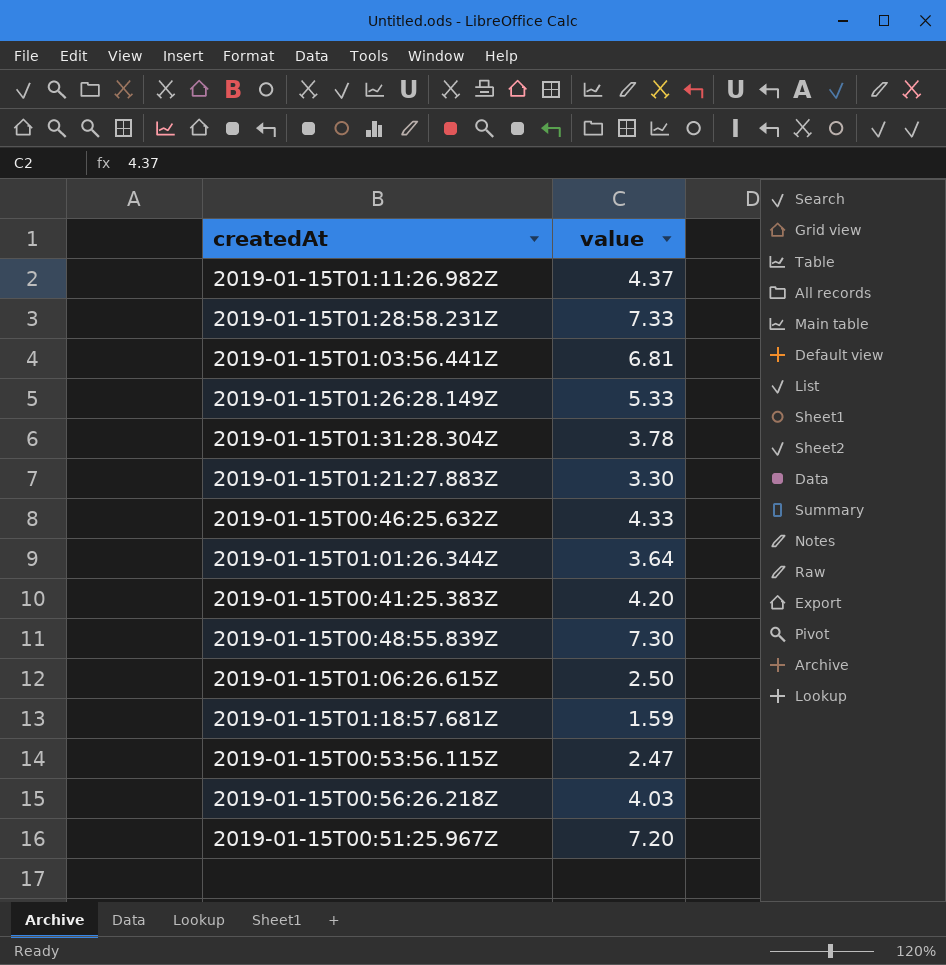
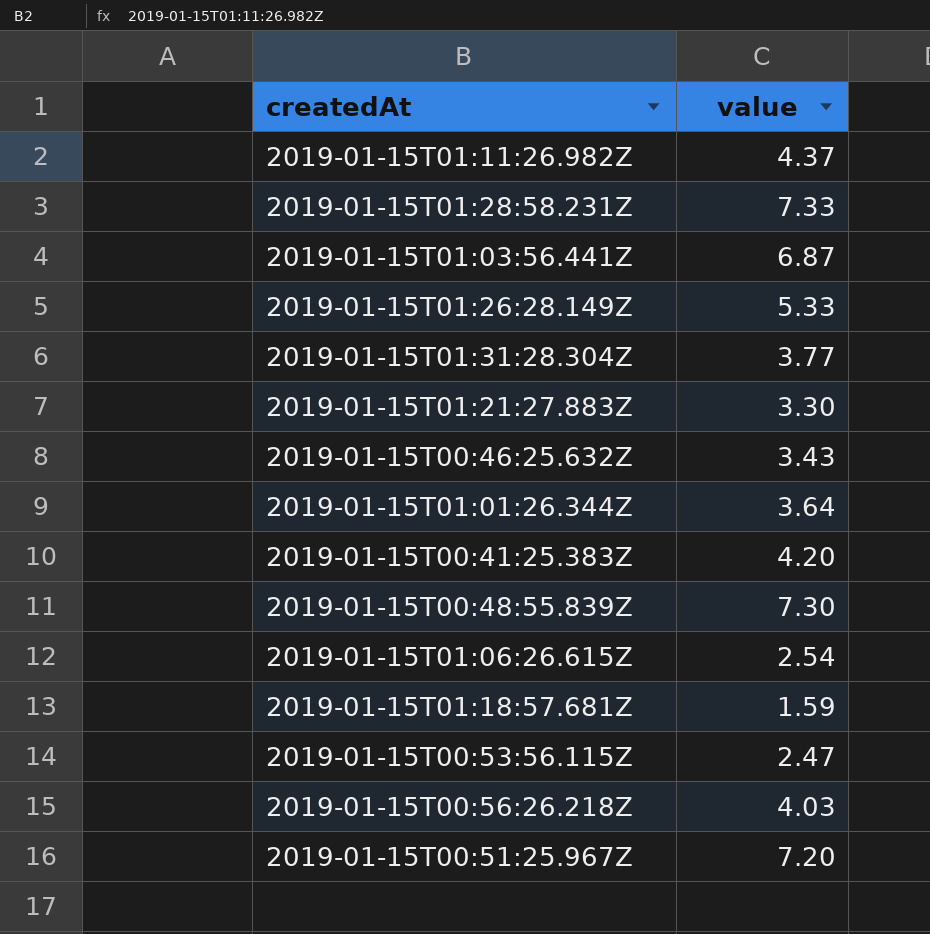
2019-01-15T01:03:56.441Z | value: 6.81 -> 6.87
2019-01-15T01:31:28.304Z | value: 3.78 -> 3.77
2019-01-15T00:46:25.632Z | value: 4.33 -> 3.43
2019-01-15T01:06:26.615Z | value: 2.50 -> 2.54

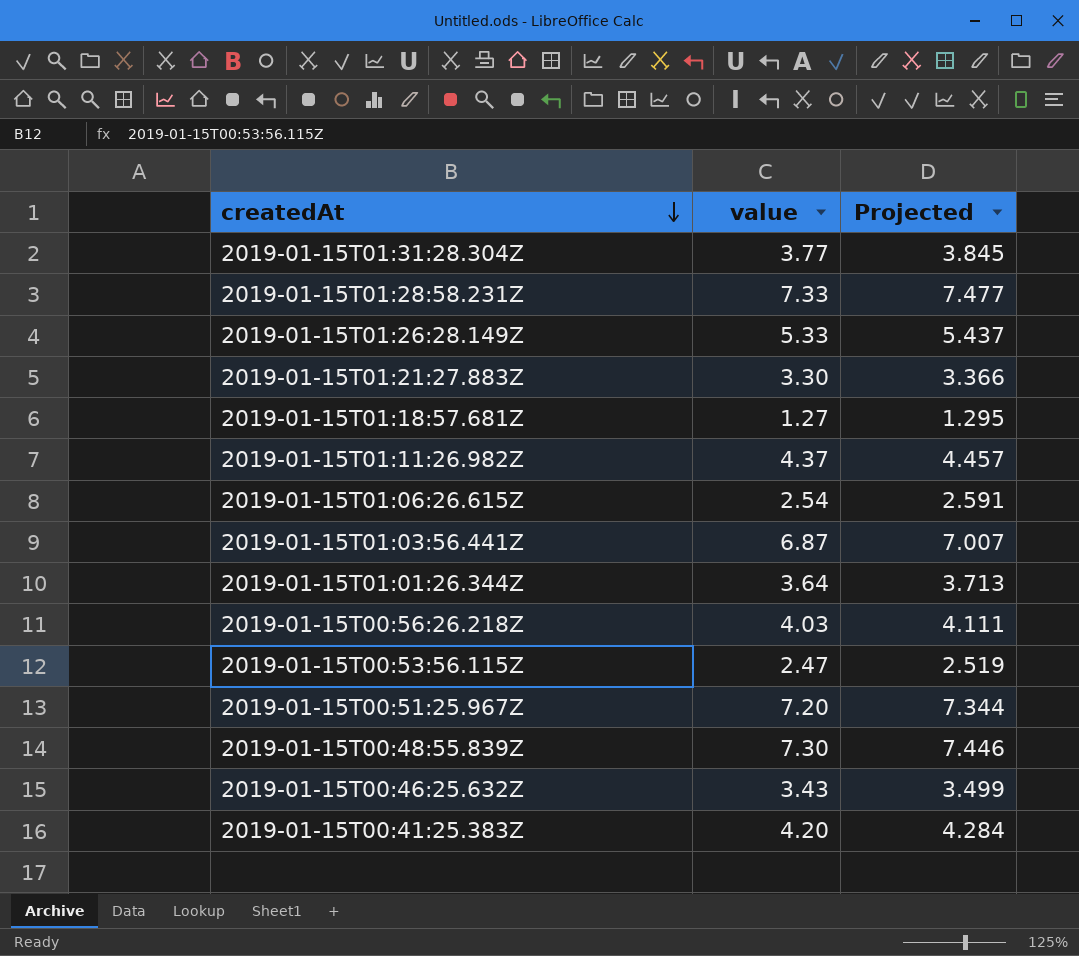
row order: none -> createdAt descending
column Projected | formula: none -> [value] * 1.02
2019-01-15T01:18:57.681Z | value: 1.59 -> 1.27

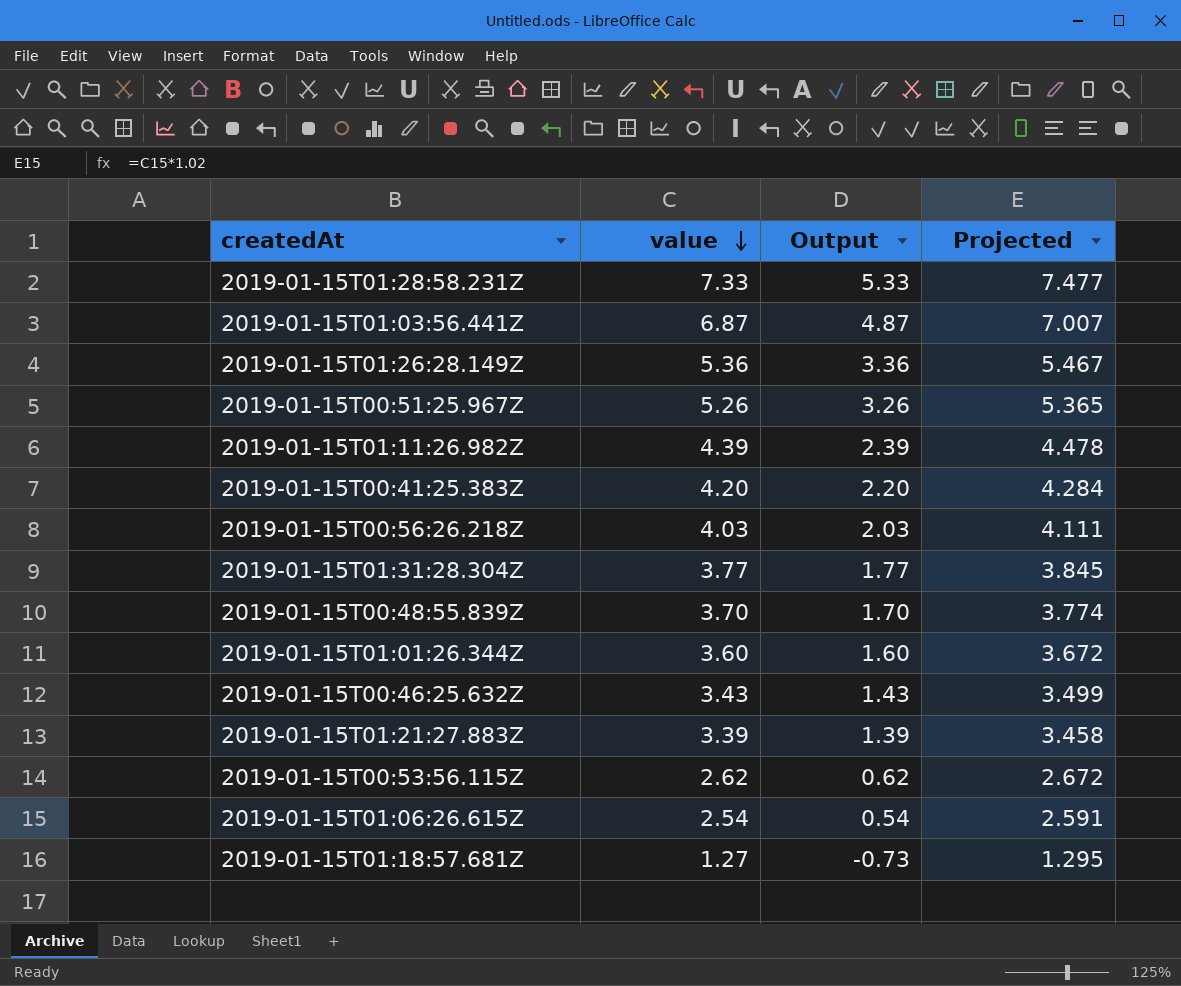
row order: createdAt descending -> value descending
column Output | formula: none -> [value] - 2
2019-01-15T01:26:28.149Z | value: 5.33 -> 5.36
2019-01-15T01:26:28.149Z | Projected: 5.437 -> 5.467
2019-01-15T00:51:25.967Z | value: 7.20 -> 5.26
2019-01-15T00:51:25.967Z | Projected: 7.344 -> 5.365
2019-01-15T01:11:26.982Z | value: 4.37 -> 4.39
2019-01-15T01:11:26.982Z | Projected: 4.457 -> 4.478
2019-01-15T00:48:55.839Z | value: 7.30 -> 3.70
2019-01-15T00:48:55.839Z | Projected: 7.446 -> 3.774
2019-01-15T01:01:26.344Z | value: 3.64 -> 3.60
2019-01-15T01:01:26.344Z | Projected: 3.713 -> 3.672
2019-01-15T01:21:27.883Z | value: 3.30 -> 3.39
2019-01-15T01:21:27.883Z | Projected: 3.366 -> 3.458
2019-01-15T00:53:56.115Z | value: 2.47 -> 2.62
2019-01-15T00:53:56.115Z | Projected: 2.519 -> 2.672

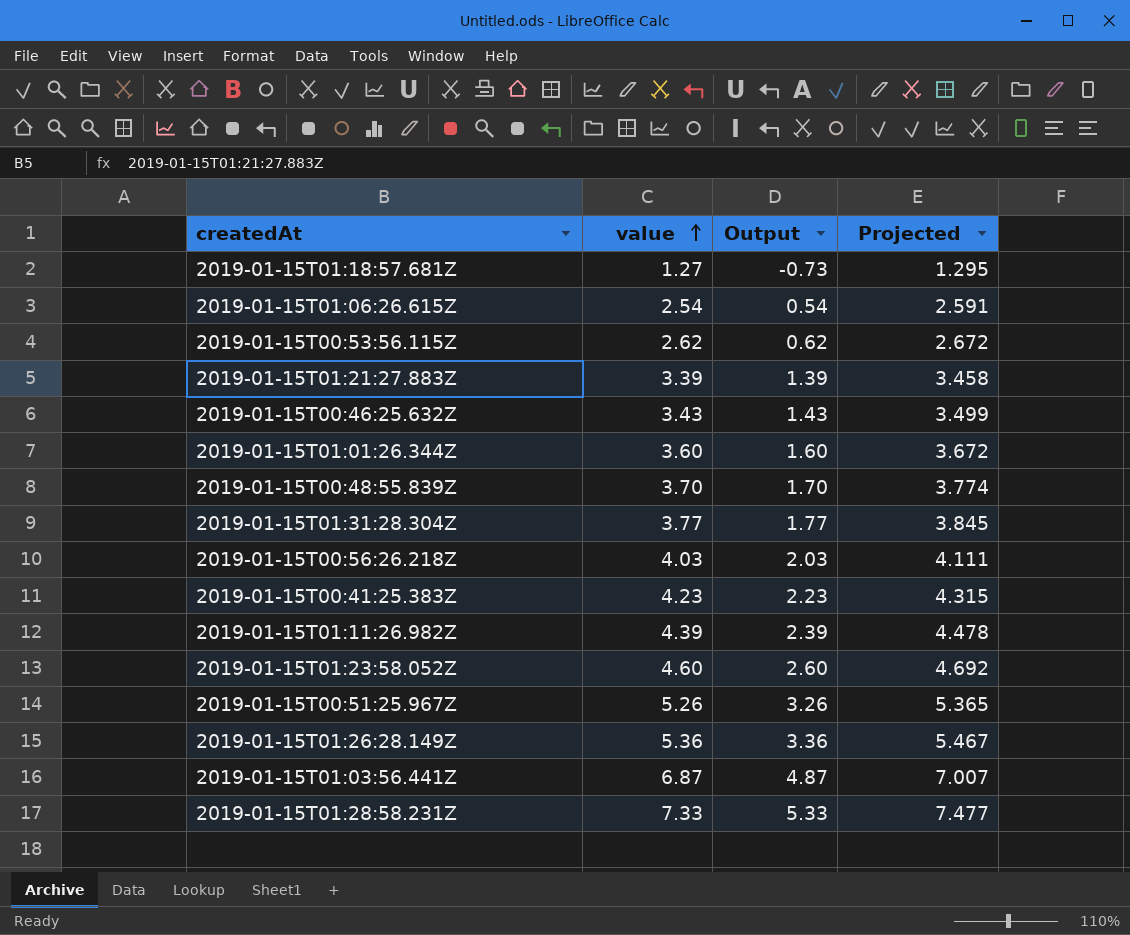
row order: value descending -> value ascending
2019-01-15T00:41:25.383Z | value: 4.20 -> 4.23
2019-01-15T00:41:25.383Z | Output: 2.20 -> 2.23
2019-01-15T00:41:25.383Z | Projected: 4.284 -> 4.315
row 2019-01-15T01:23:58.052Z: none -> 4.60 | 2.60 | 4.692

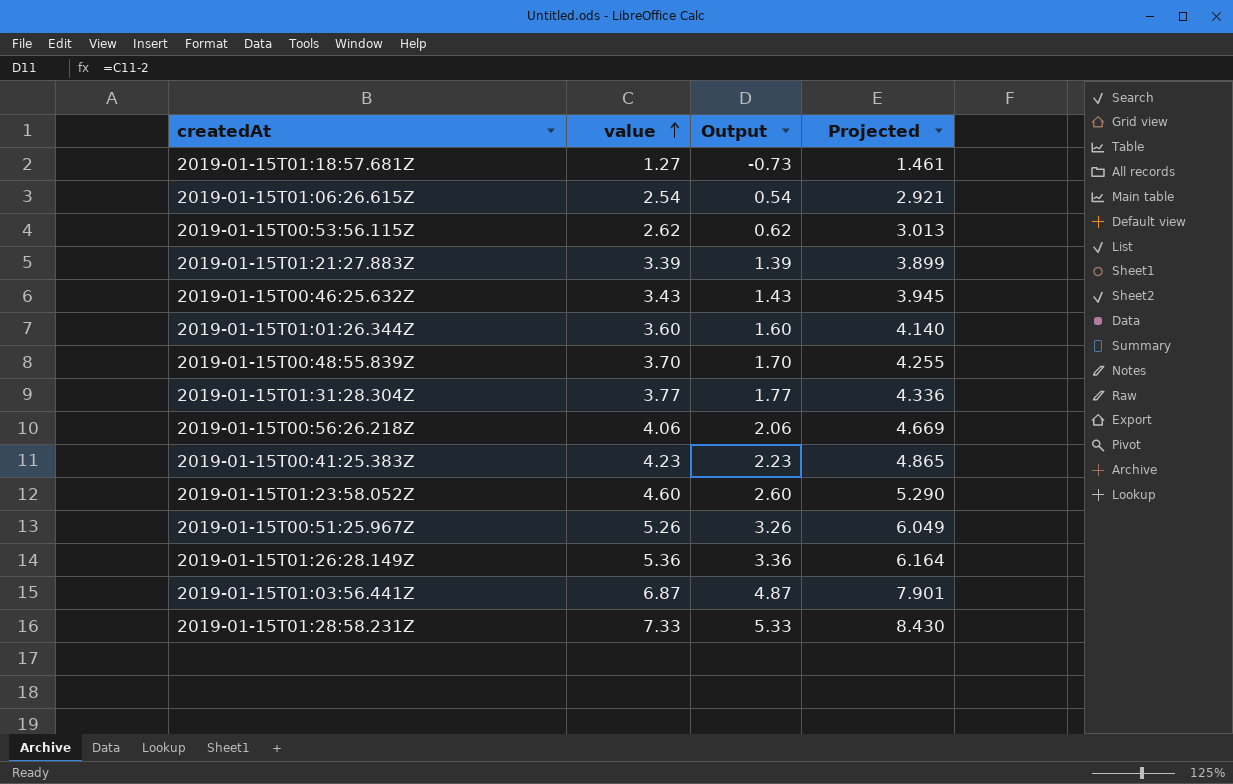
column Projected | formula: [value] * 1.02 -> [value] * 1.15
row 2019-01-15T01:11:26.982Z: 4.39 | 2.39 | 4.478 -> none
2019-01-15T00:56:26.218Z | value: 4.03 -> 4.06
2019-01-15T00:56:26.218Z | Output: 2.03 -> 2.06

